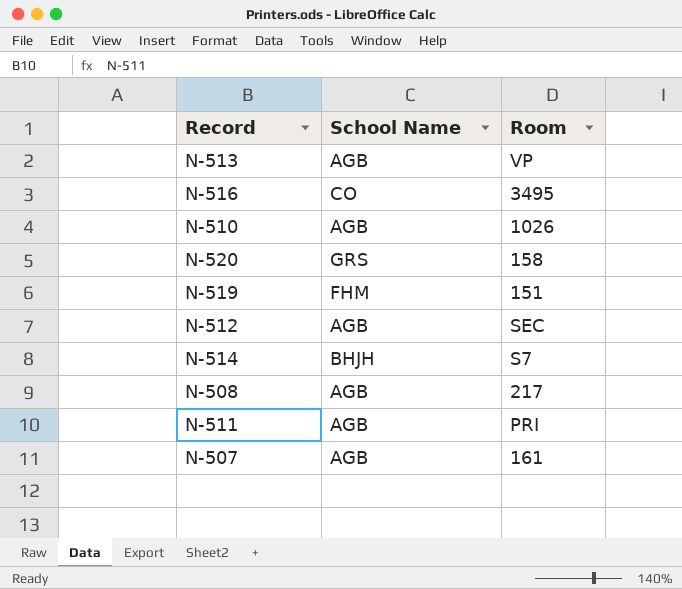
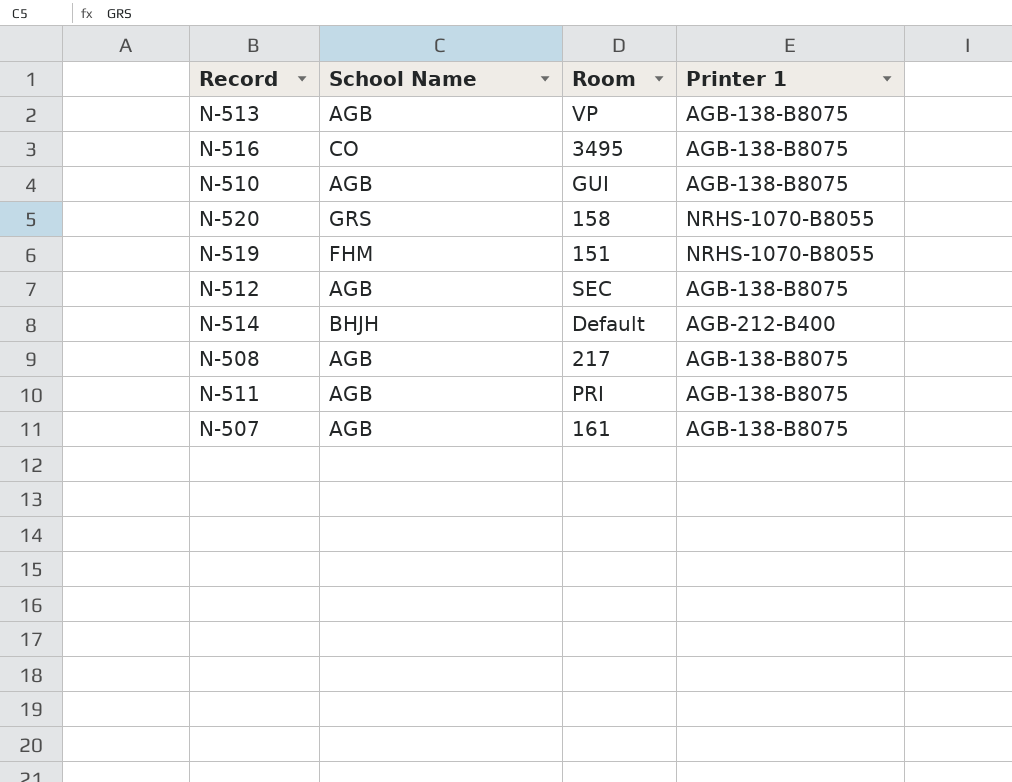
column Printer 1 | position: none -> 4
N-510 | Room: 1026 -> GUI
N-514 | Room: S7 -> Default

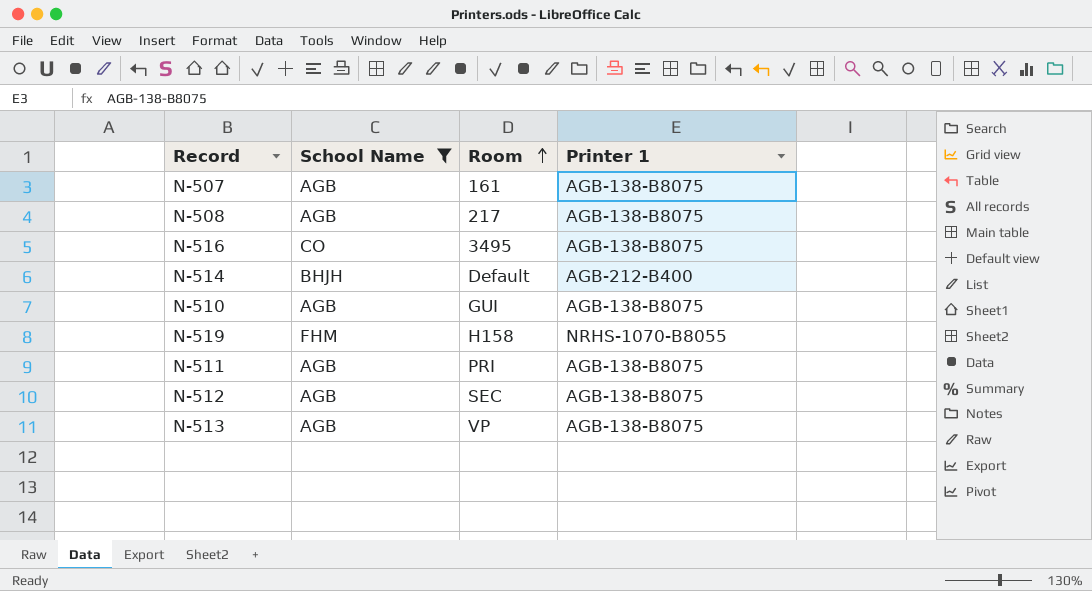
filter: none -> School Name != GRS
row order: none -> Room ascending
N-519 | Room: 151 -> H158

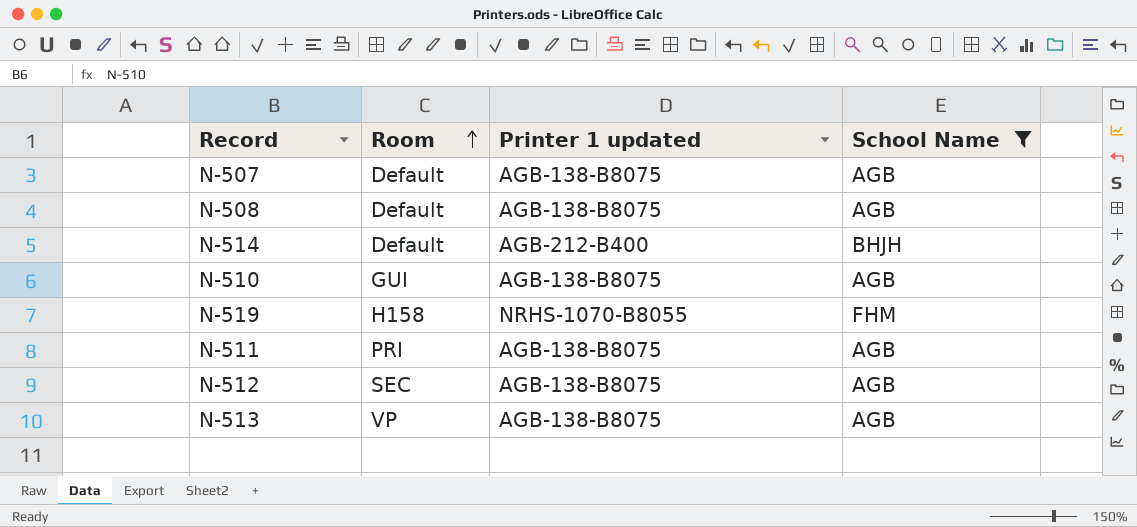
column name: Printer 1 -> Printer 1 updated
column School Name | position: 2 -> 4
row N-516: CO | 3495 | AGB-138-B8075 -> none
N-507 | Room: 161 -> Default
N-508 | Room: 217 -> Default

